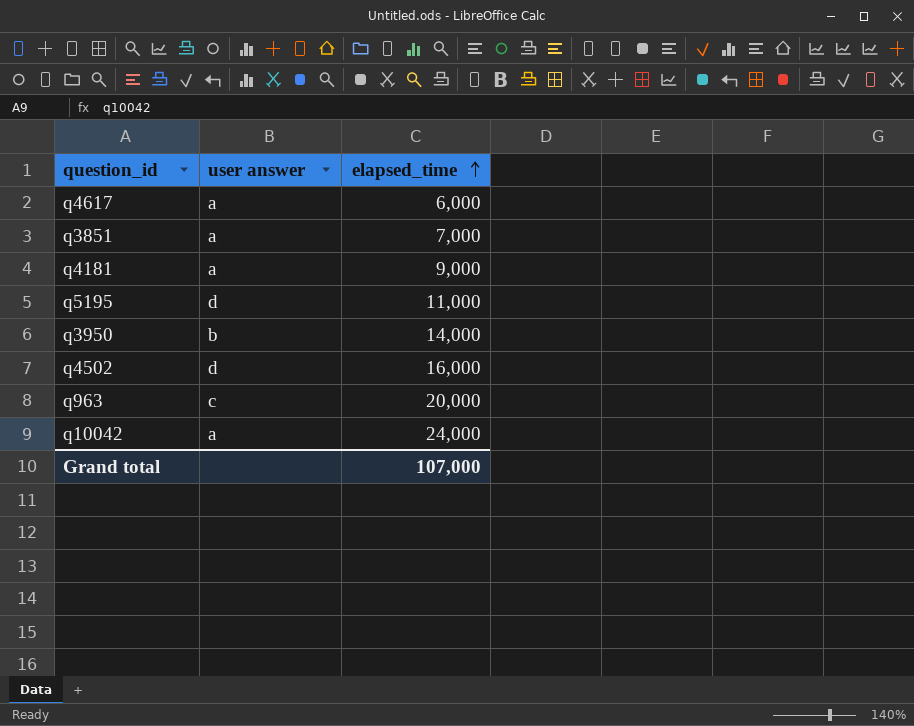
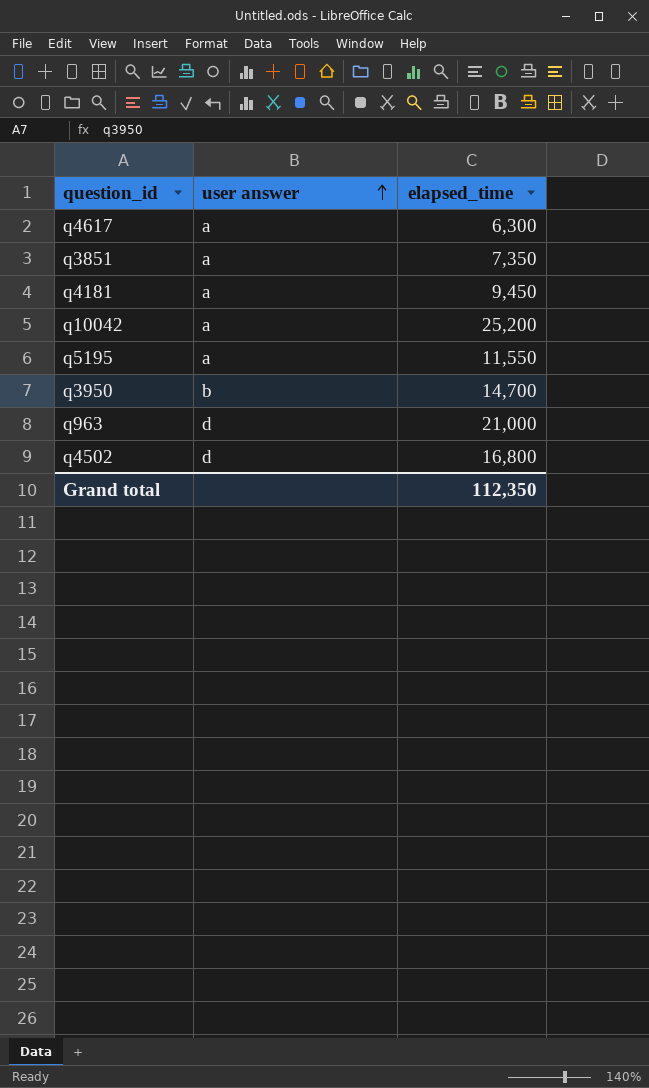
row order: elapsed_time ascending -> user answer ascending
q4617 | elapsed_time: 6,000 -> 6,300
q3851 | elapsed_time: 7,000 -> 7,350
q4181 | elapsed_time: 9,000 -> 9,450
q10042 | elapsed_time: 24,000 -> 25,200
q5195 | user answer: d -> a
q5195 | elapsed_time: 11,000 -> 11,550
q3950 | elapsed_time: 14,000 -> 14,700
q963 | user answer: c -> d
q963 | elapsed_time: 20,000 -> 21,000
q4502 | elapsed_time: 16,000 -> 16,800
Grand total | elapsed_time: 107,000 -> 112,350

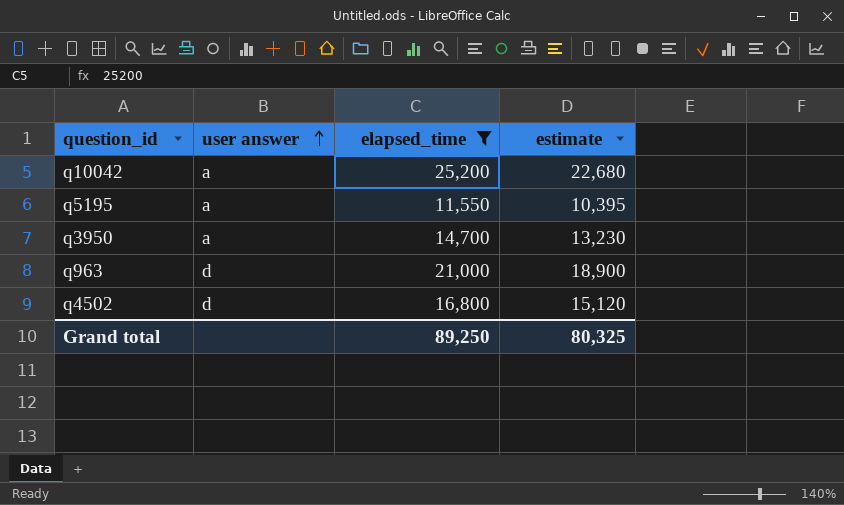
filter: none -> elapsed_time >= 11,550
column estimate | formula: none -> [elapsed_time] * 0.9
q3950 | user answer: b -> a
Grand total | elapsed_time: 112,350 -> 89,250

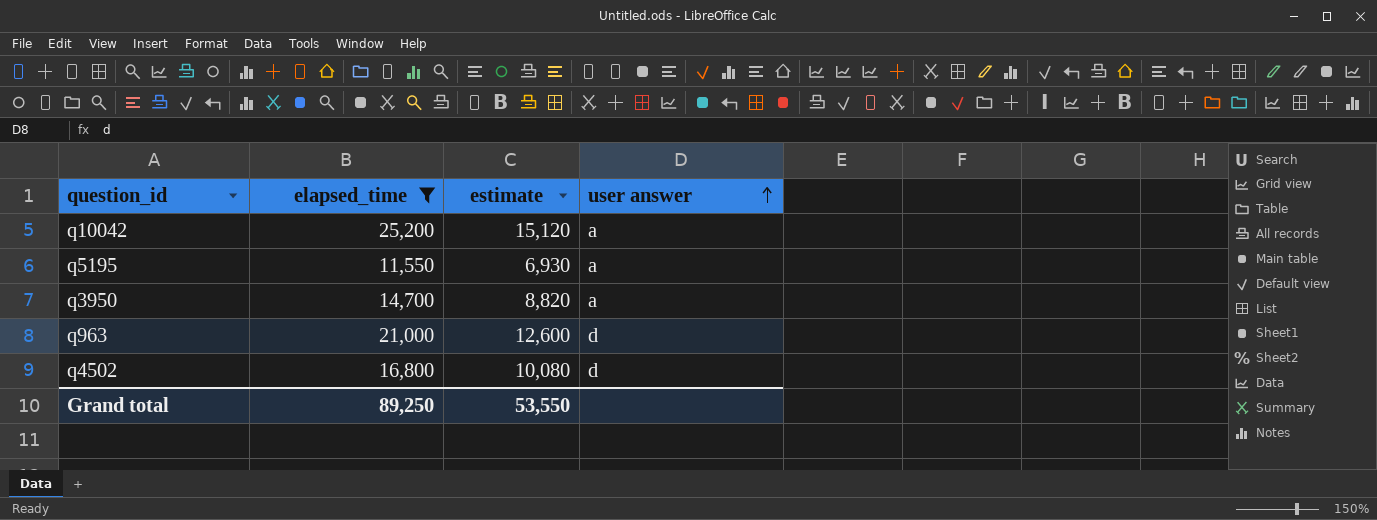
column estimate | formula: [elapsed_time] * 0.9 -> [elapsed_time] * 0.6
column user answer | position: 2 -> 4
Grand total | estimate: 80,325 -> 53,550

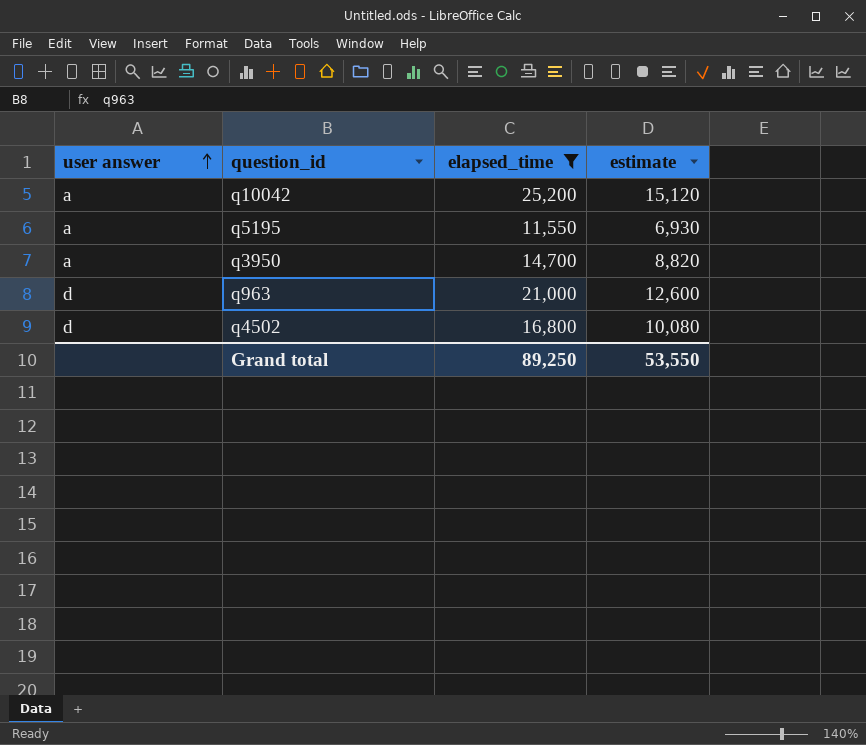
column user answer | position: 4 -> 1

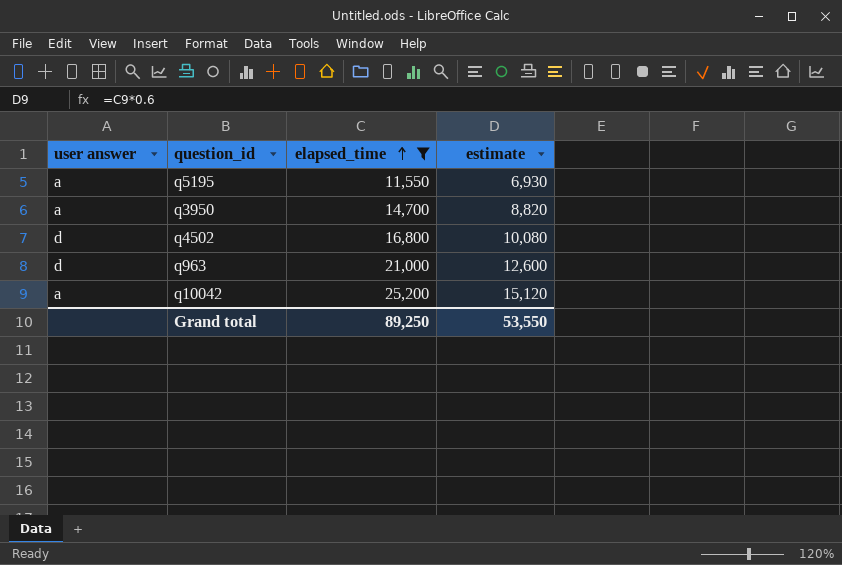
row order: user answer ascending -> elapsed_time ascending

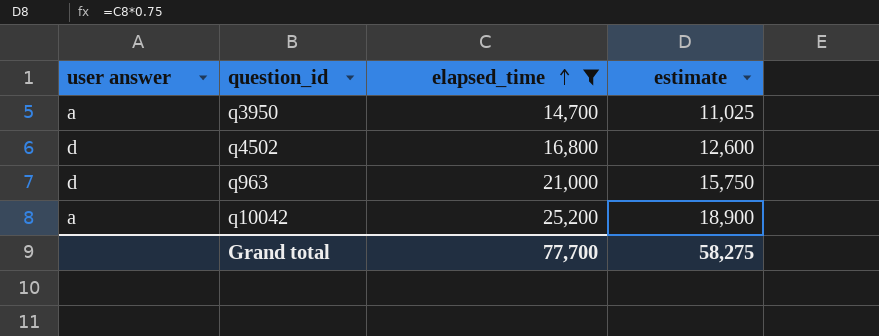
column estimate | formula: [elapsed_time] * 0.6 -> [elapsed_time] * 0.75
row q5195: a | 11,550 | 6,930 -> none
Grand total | elapsed_time: 89,250 -> 77,700
Grand total | estimate: 53,550 -> 58,275

